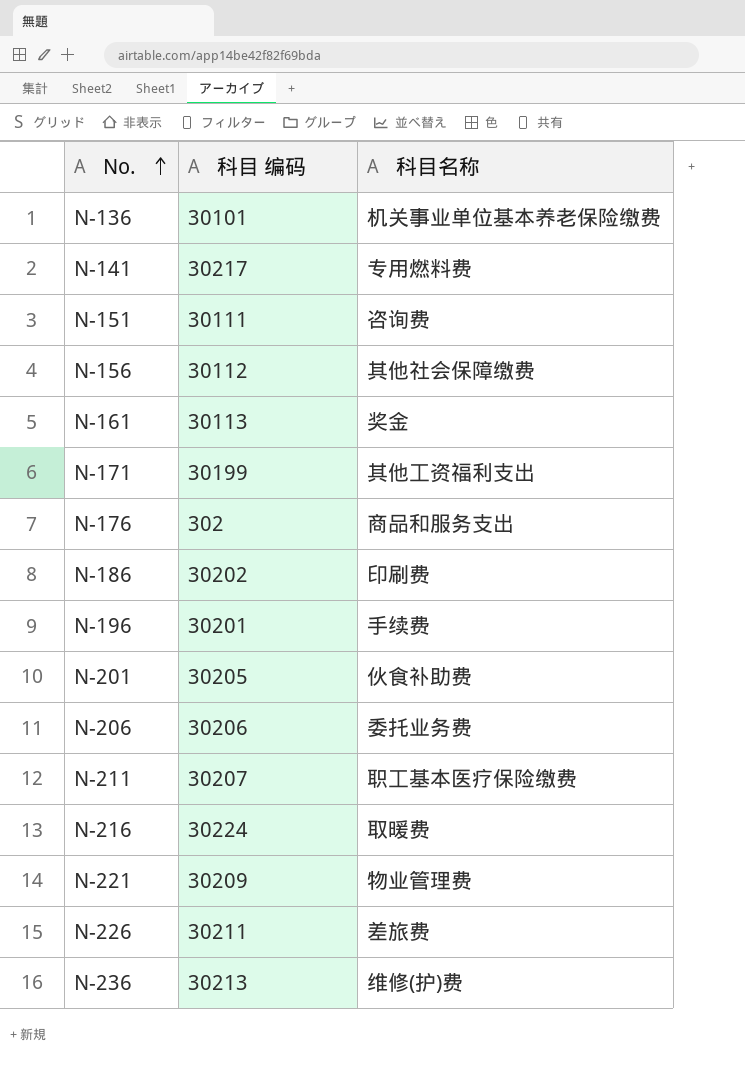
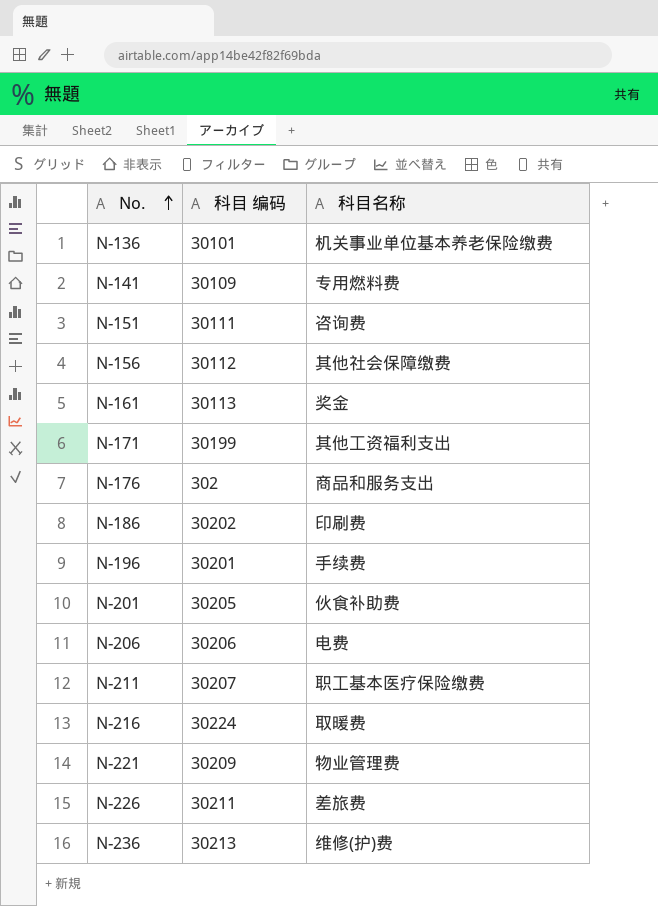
N-141 | 科目 编码: 30217 -> 30109
N-206 | 科目名称: 委托业务费 -> 电费

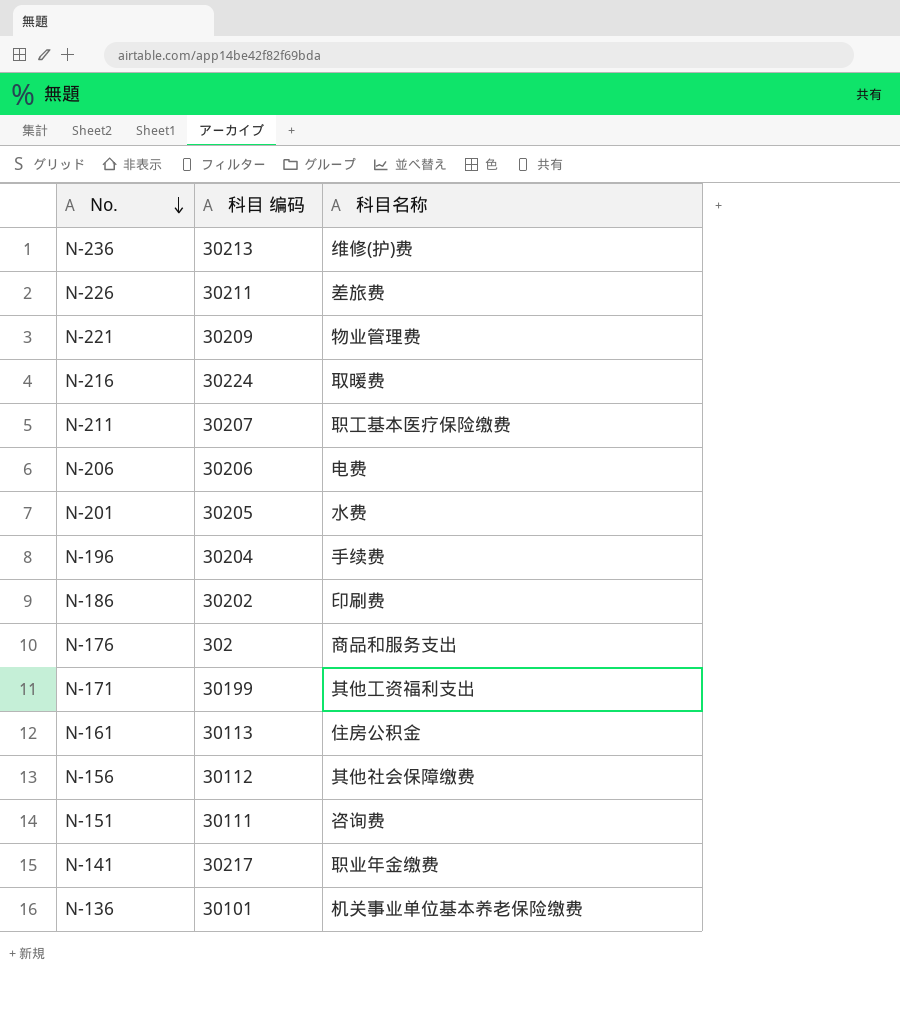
row order: No. ascending -> No. descending
N-201 | 科目名称: 伙食补助费 -> 水费
N-196 | 科目 编码: 30201 -> 30204
N-161 | 科目名称: 奖金 -> 住房公积金
N-141 | 科目 编码: 30109 -> 30217
N-141 | 科目名称: 专用燃料费 -> 职业年金缴费

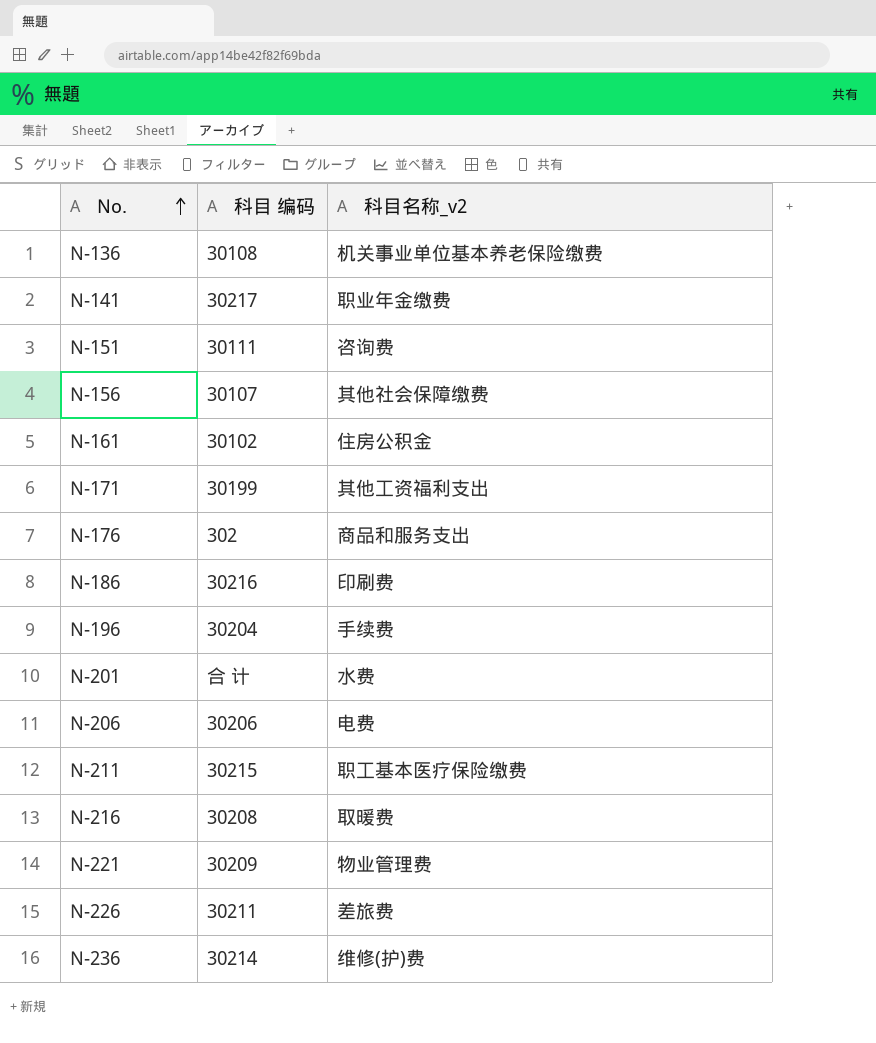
row order: No. descending -> No. ascending
column name: 科目名称 -> 科目名称_v2
N-136 | 科目 编码: 30101 -> 30108
N-156 | 科目 编码: 30112 -> 30107
N-161 | 科目 编码: 30113 -> 30102
N-186 | 科目 编码: 30202 -> 30216
N-201 | 科目 编码: 30205 -> 合 计
N-211 | 科目 编码: 30207 -> 30215
N-216 | 科目 编码: 30224 -> 30208
N-236 | 科目 编码: 30213 -> 30214

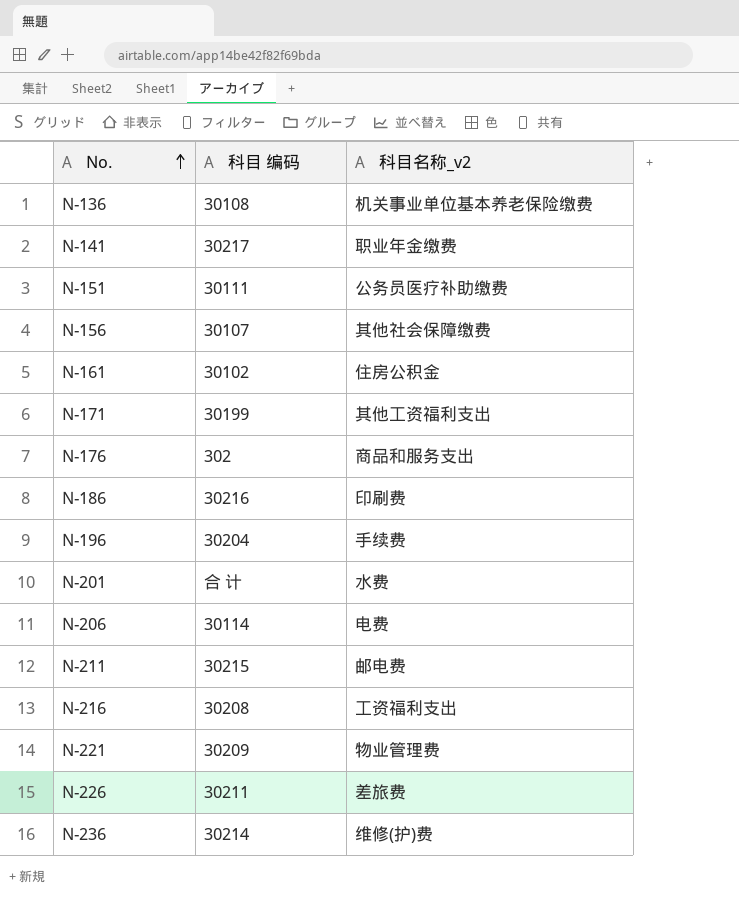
N-151 | 科目名称_v2: 咨询费 -> 公务员医疗补助缴费
N-206 | 科目 编码: 30206 -> 30114
N-211 | 科目名称_v2: 职工基本医疗保险缴费 -> 邮电费
N-216 | 科目名称_v2: 取暖费 -> 工资福利支出

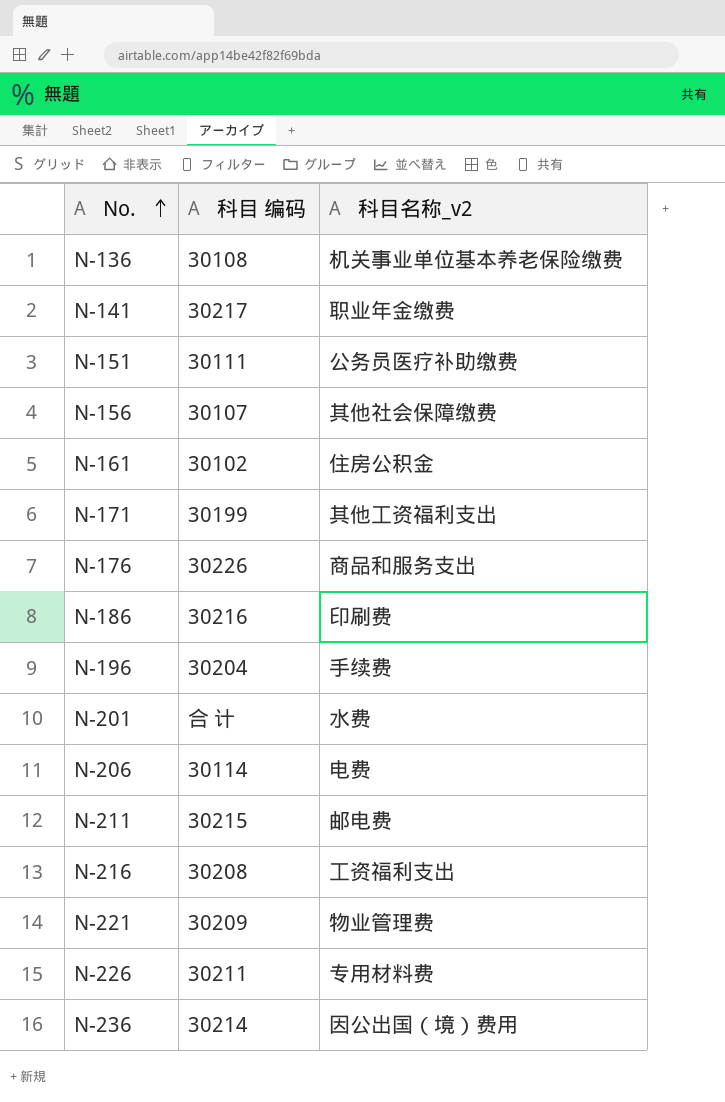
N-176 | 科目 编码: 302 -> 30226
N-226 | 科目名称_v2: 差旅费 -> 专用材料费
N-236 | 科目名称_v2: 维修(护)费 -> 因公出国（境）费用

